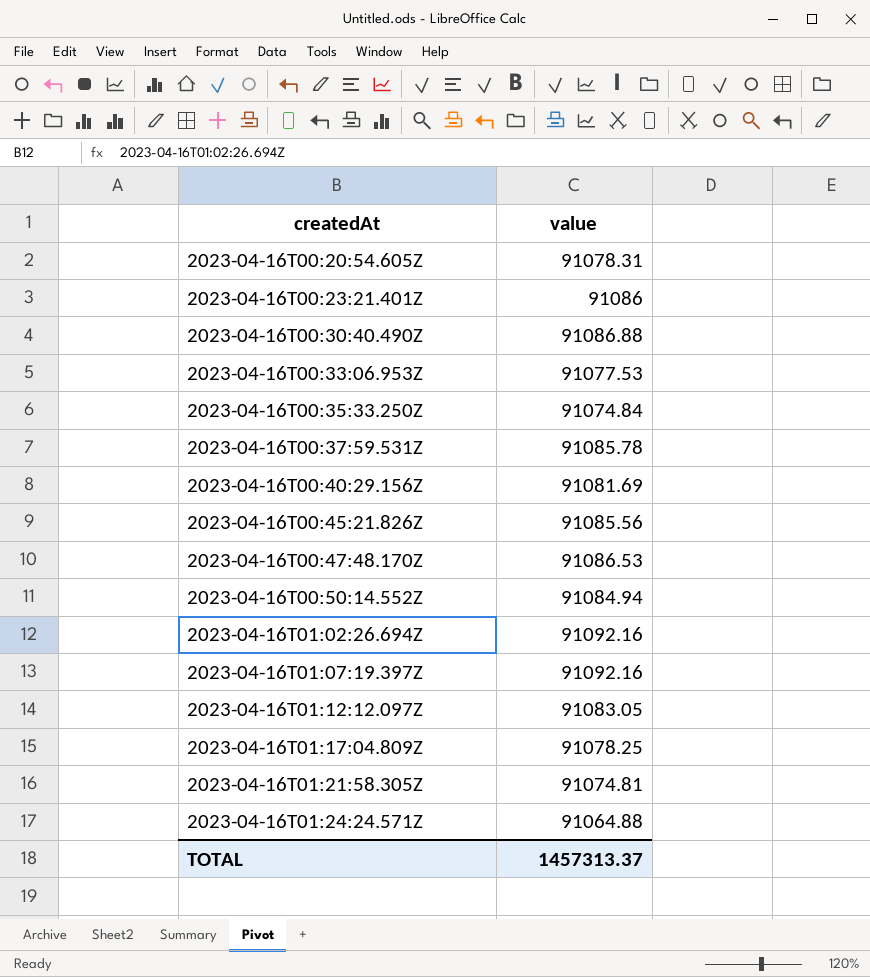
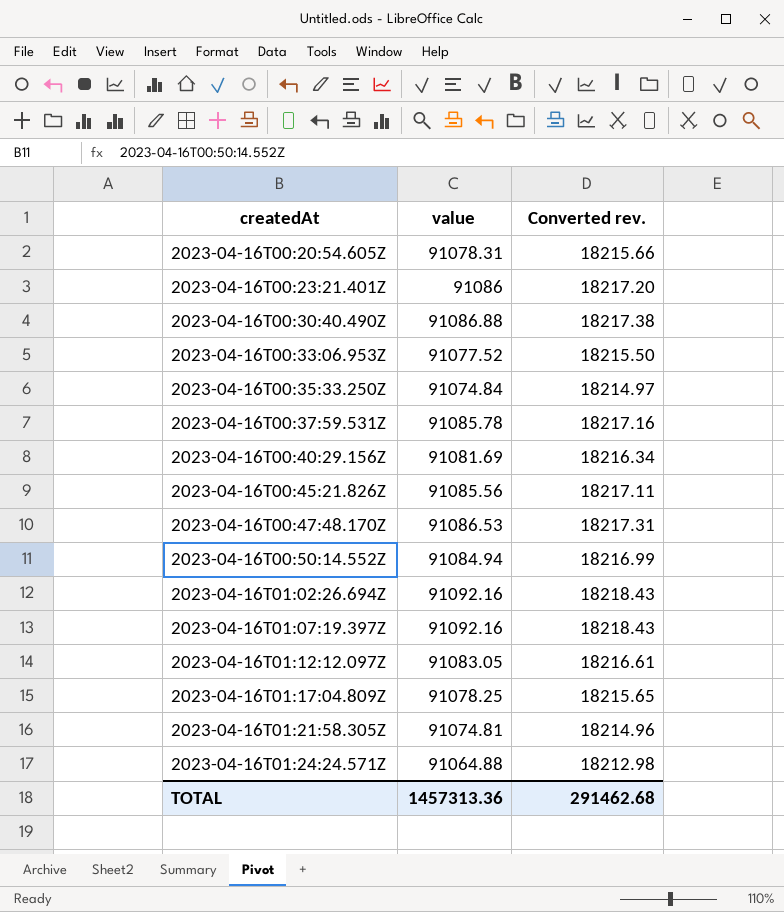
column Converted rev. | formula: none -> [value] * 0.2
2023-04-16T00:33:06.953Z | value: 91077.53 -> 91077.52
TOTAL | value: 1457313.37 -> 1457313.36

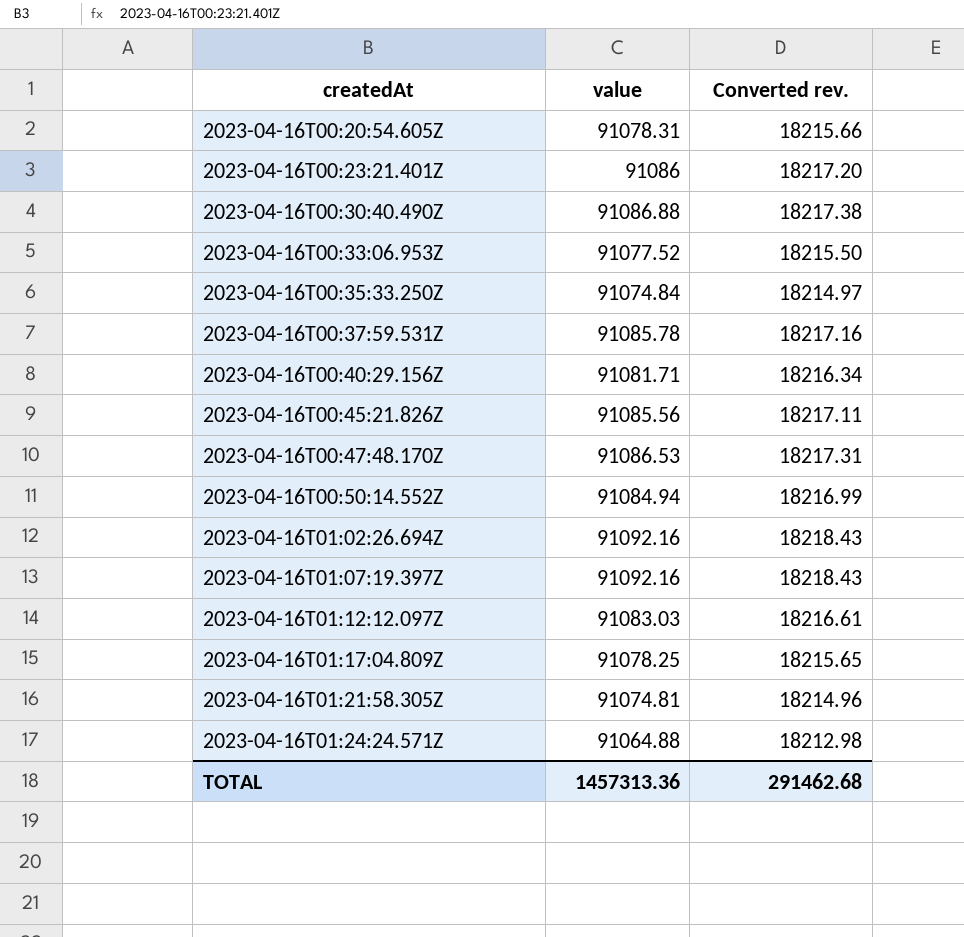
2023-04-16T00:40:29.156Z | value: 91081.69 -> 91081.71
2023-04-16T01:12:12.097Z | value: 91083.05 -> 91083.03

